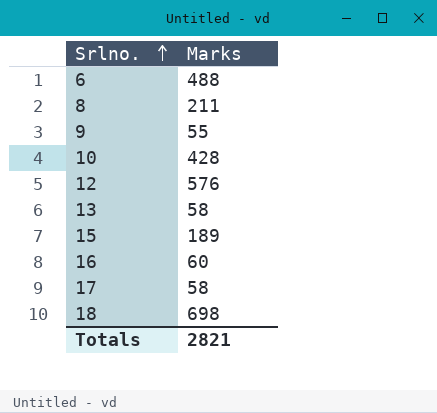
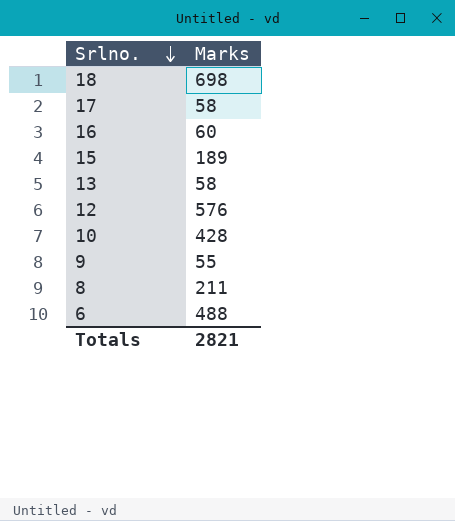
row order: Srlno. ascending -> Srlno. descending

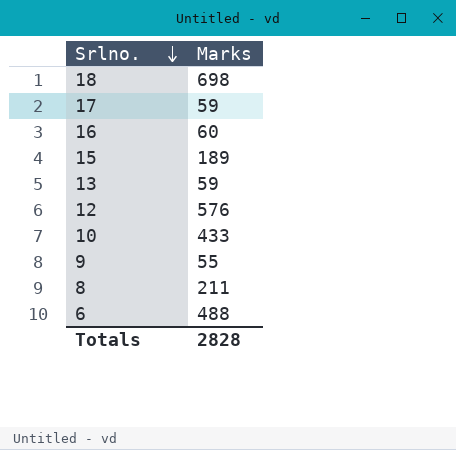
17 | Marks: 58 -> 59
13 | Marks: 58 -> 59
10 | Marks: 428 -> 433
Totals | Marks: 2821 -> 2828

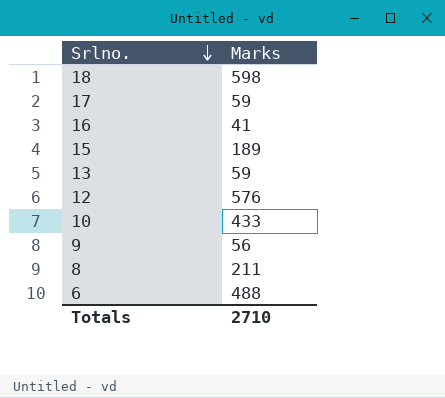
18 | Marks: 698 -> 598
16 | Marks: 60 -> 41
9 | Marks: 55 -> 56
Totals | Marks: 2828 -> 2710

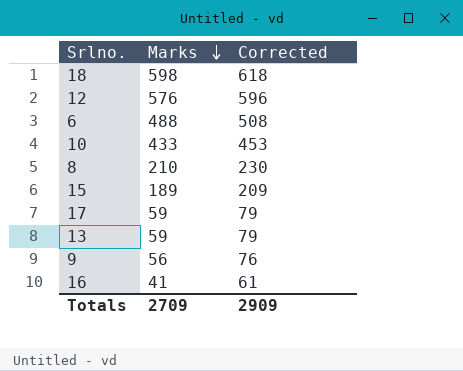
row order: Srlno. descending -> Marks descending
column Corrected | formula: none -> [Marks] + 20
8 | Marks: 211 -> 210
Totals | Marks: 2710 -> 2709

